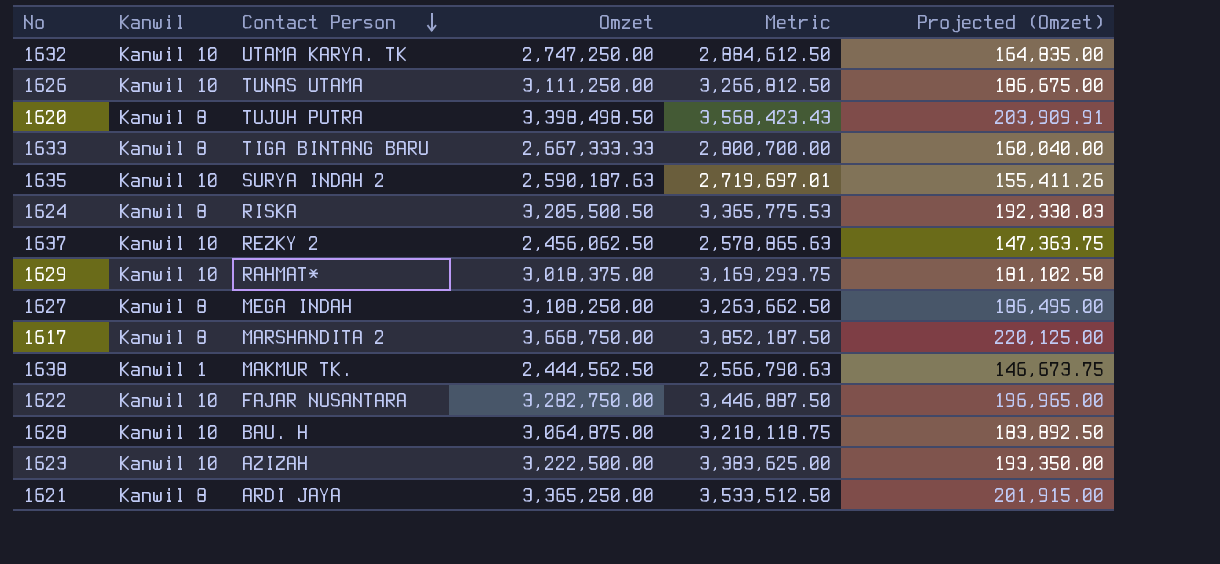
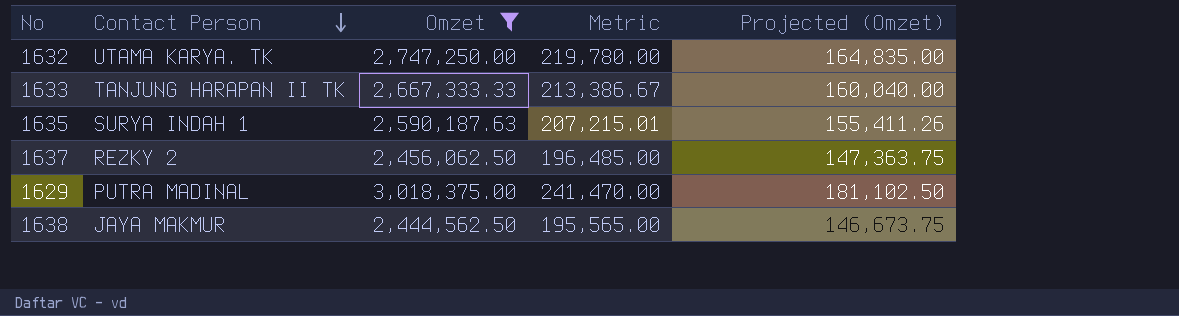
filter: none -> Omzet <= 3,018,375.00
column Kanwil | position: 2 -> none
column Metric | formula: [Omzet] * 1.05 -> [Omzet] * 0.08
1633 | Contact Person: TIGA BINTANG BARU -> TANJUNG HARAPAN II TK
1635 | Contact Person: SURYA INDAH 2 -> SURYA INDAH 1
1629 | Contact Person: RAHMAT* -> PUTRA MADINAL
1638 | Contact Person: MAKMUR TK. -> JAYA MAKMUR

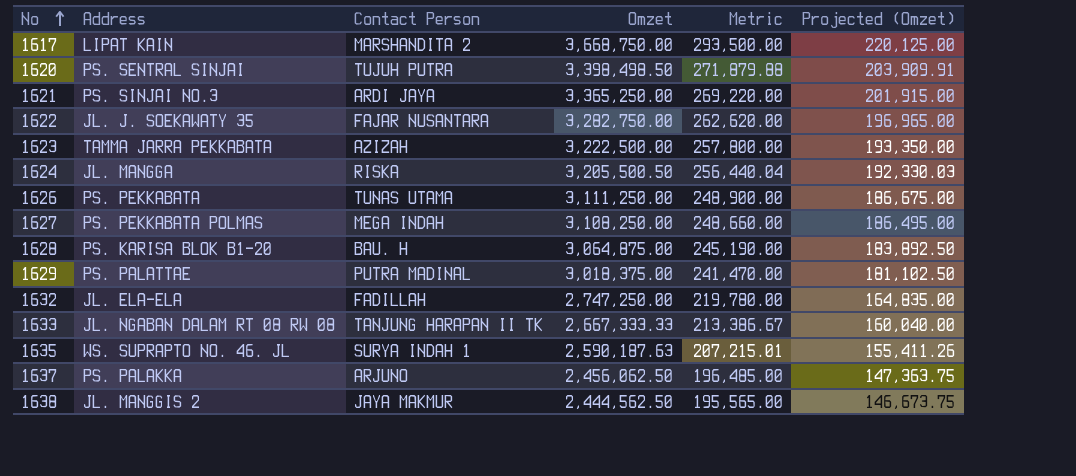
filter: Omzet <= 3,018,375.00 -> none
row order: Contact Person descending -> No ascending
column Address | position: none -> 2
1632 | Contact Person: UTAMA KARYA. TK -> FADILLAH
1637 | Contact Person: REZKY 2 -> ARJUNO

